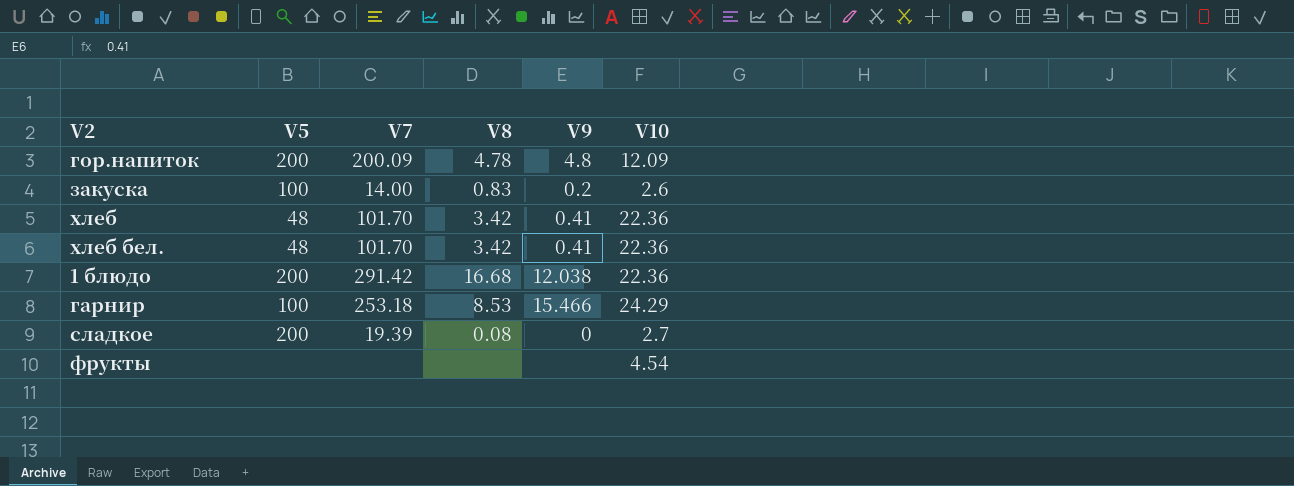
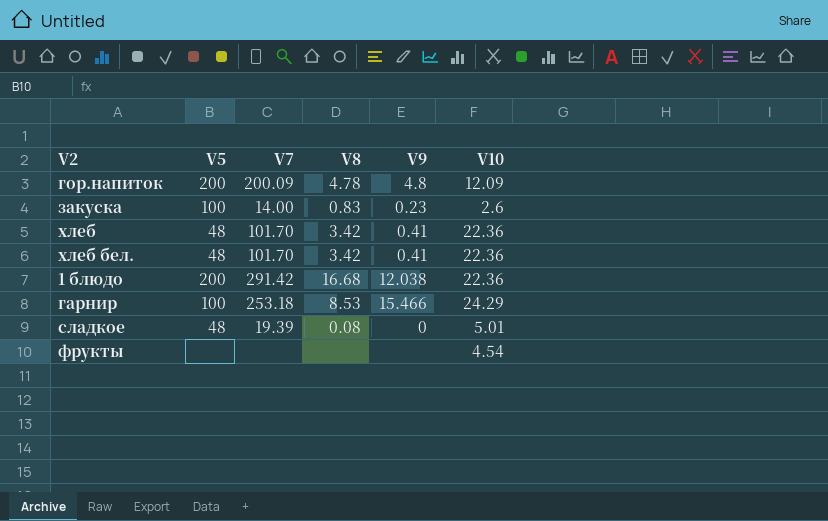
закуска | V9: 0.2 -> 0.23
сладкое | V5: 200 -> 48
сладкое | V10: 2.7 -> 5.01

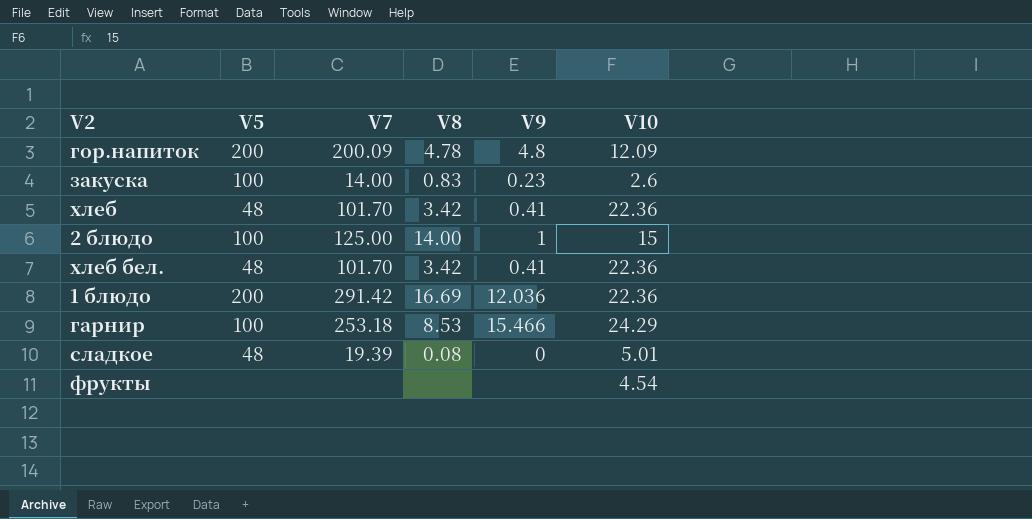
row 2 блюдо: none -> 100 | 125.00 | 14.00 | 1 | 15
1 блюдо | V8: 16.68 -> 16.69
1 блюдо | V9: 12.038 -> 12.036

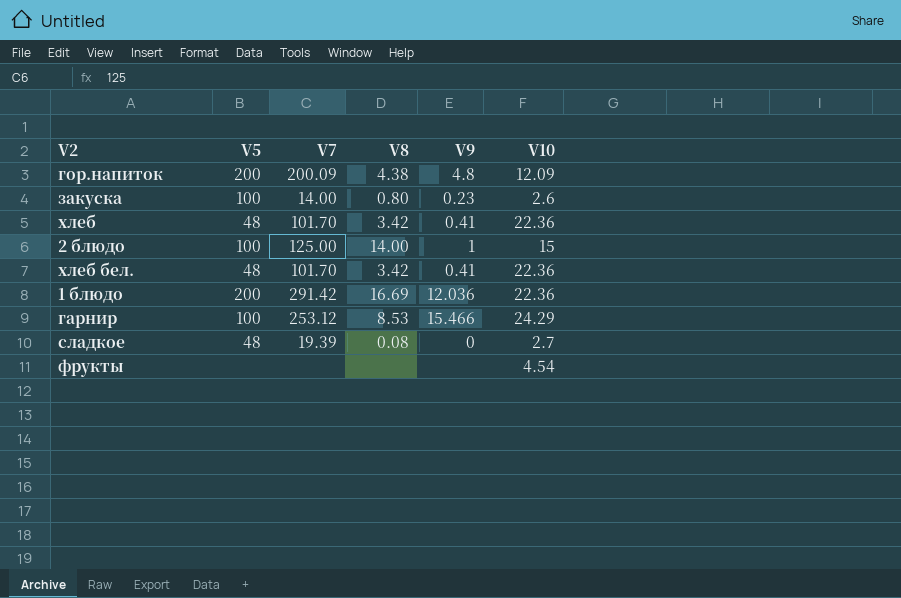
гор.напиток | V8: 4.78 -> 4.38
закуска | V8: 0.83 -> 0.80
гарнир | V7: 253.18 -> 253.12
сладкое | V10: 5.01 -> 2.7

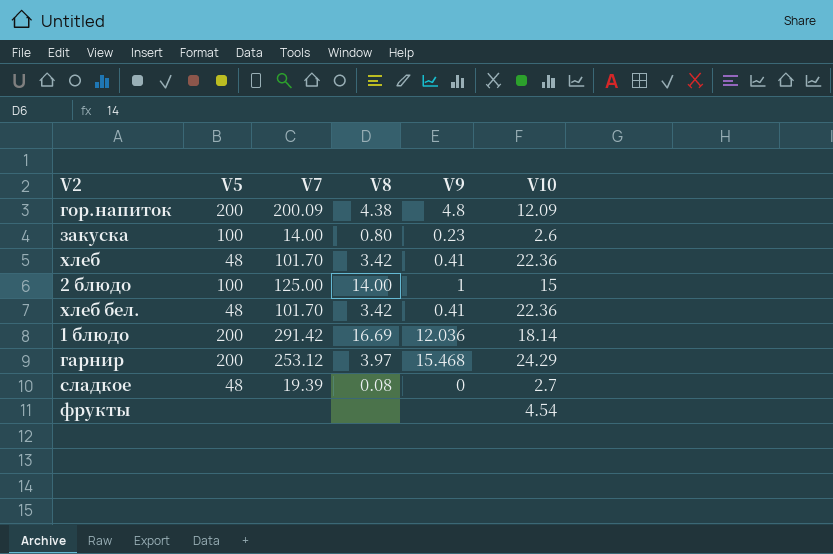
1 блюдо | V10: 22.36 -> 18.14
гарнир | V5: 100 -> 200
гарнир | V8: 8.53 -> 3.97
гарнир | V9: 15.466 -> 15.468

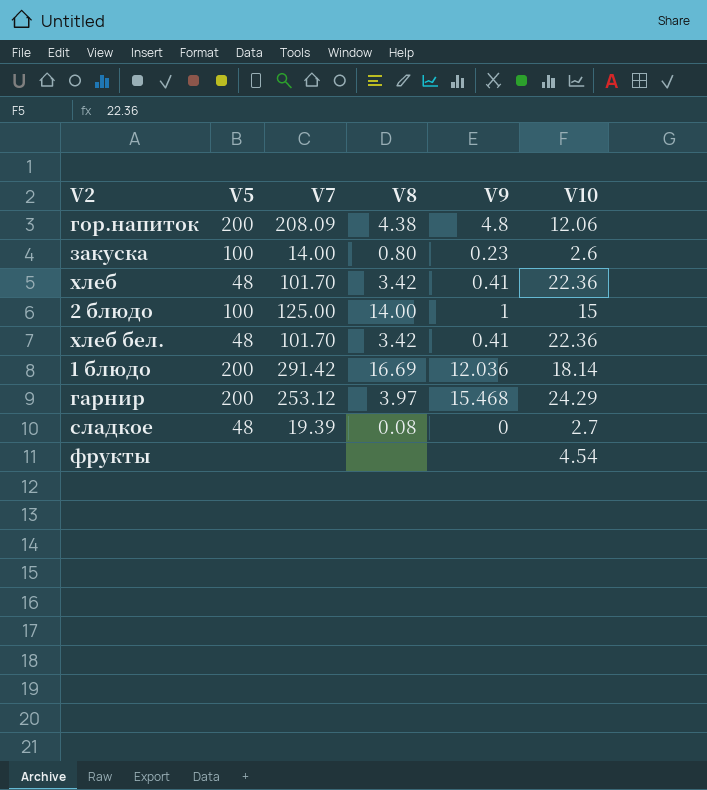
гор.напиток | V7: 200.09 -> 208.09
гор.напиток | V10: 12.09 -> 12.06

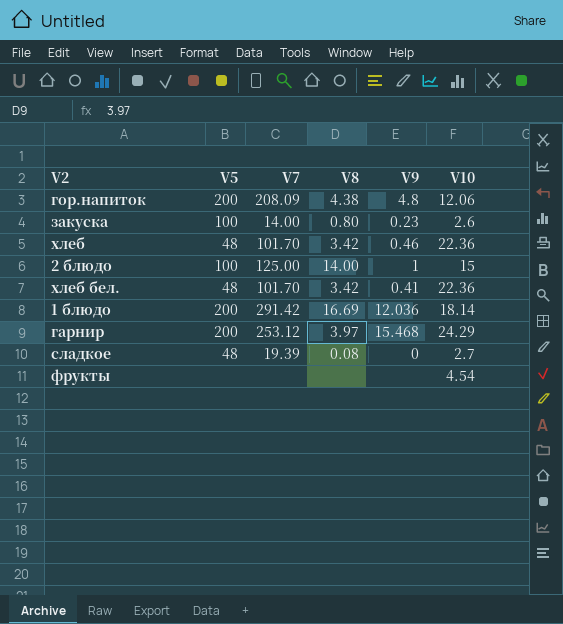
хлеб | V9: 0.41 -> 0.46

